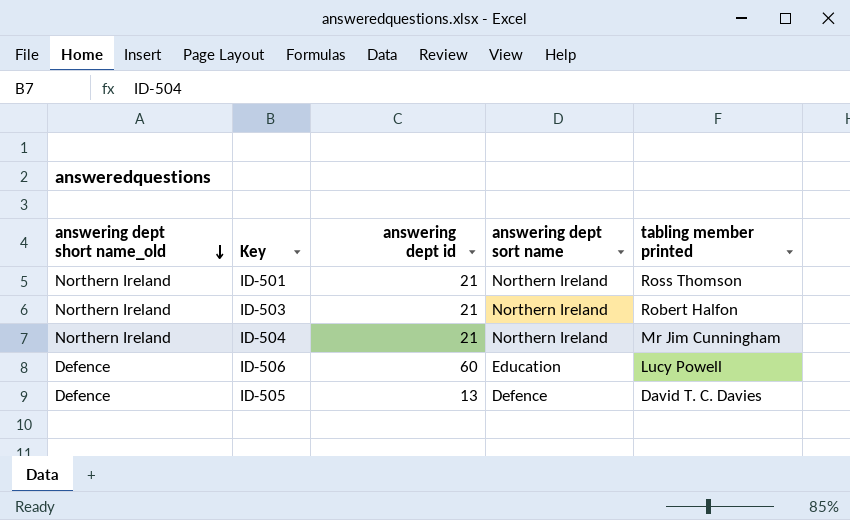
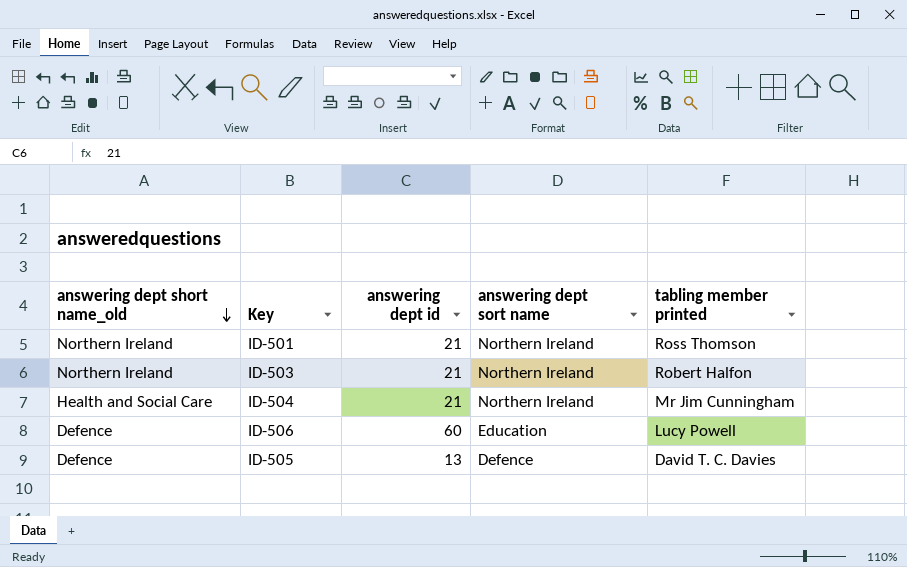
ID-504 | answering dept short name_old: Northern Ireland -> Health and Social Care

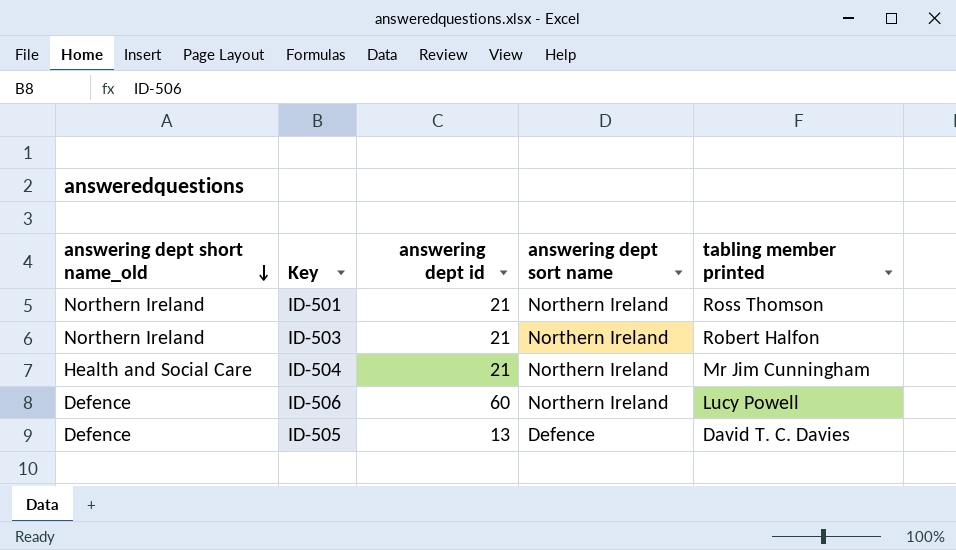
ID-506 | answering dept sort name: Education -> Northern Ireland

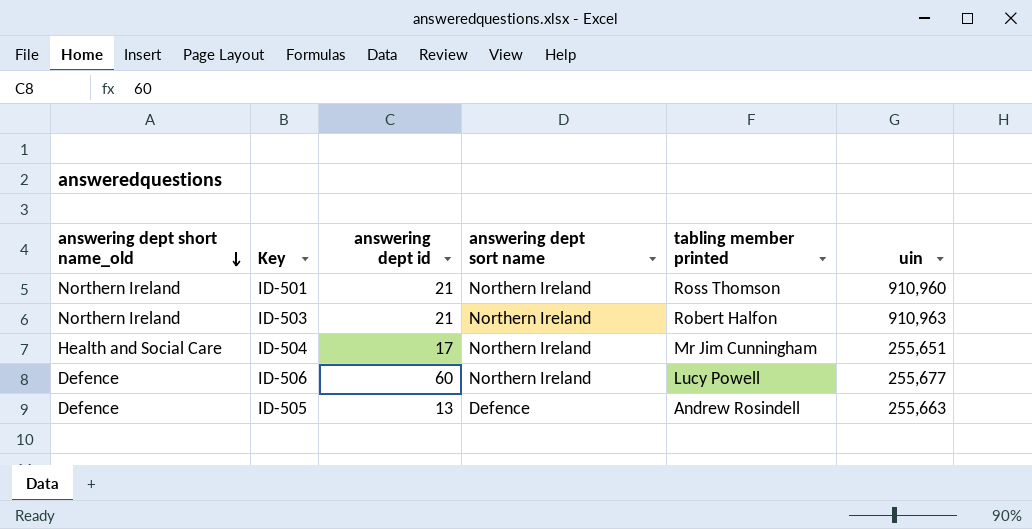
column uin | position: none -> 6
ID-504 | answering dept id: 21 -> 17
ID-505 | tabling member printed: David T. C. Davies -> Andrew Rosindell

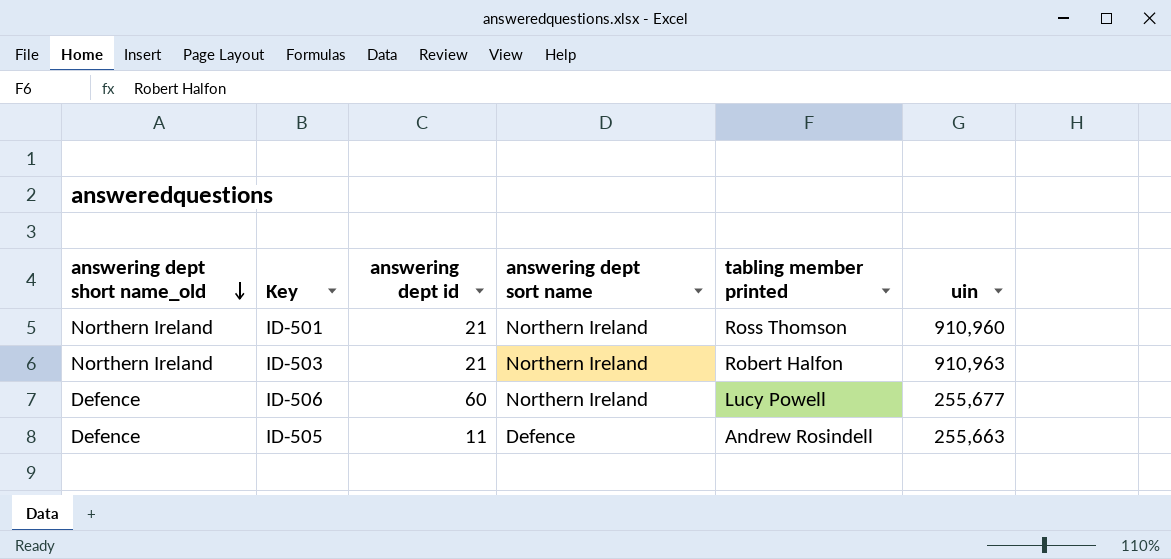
row ID-504: Health and Social Care | 17 | Northern Ireland | Mr Jim Cunningham | 255,651 -> none
ID-505 | answering dept id: 13 -> 11

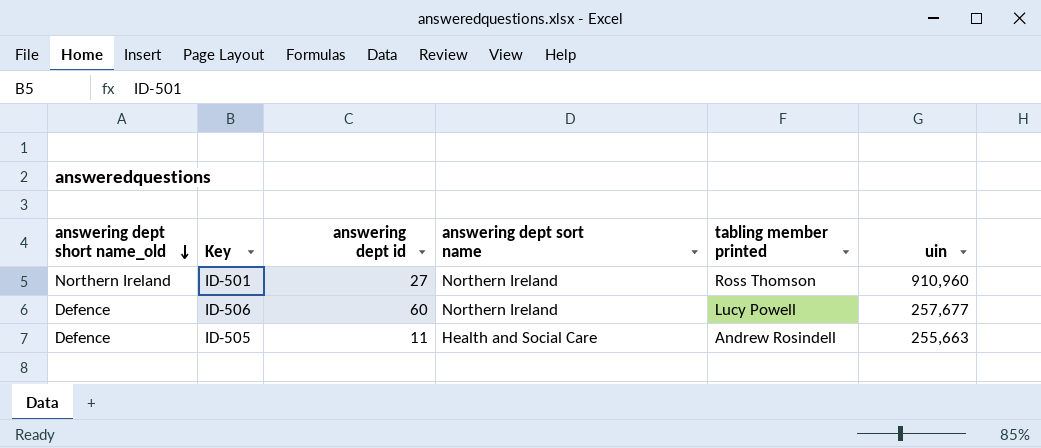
row ID-503: Northern Ireland | 21 | Northern Ireland | Robert Halfon | 910,963 -> none
ID-501 | answering dept id: 21 -> 27
ID-506 | uin: 255,677 -> 257,677
ID-505 | answering dept sort name: Defence -> Health and Social Care

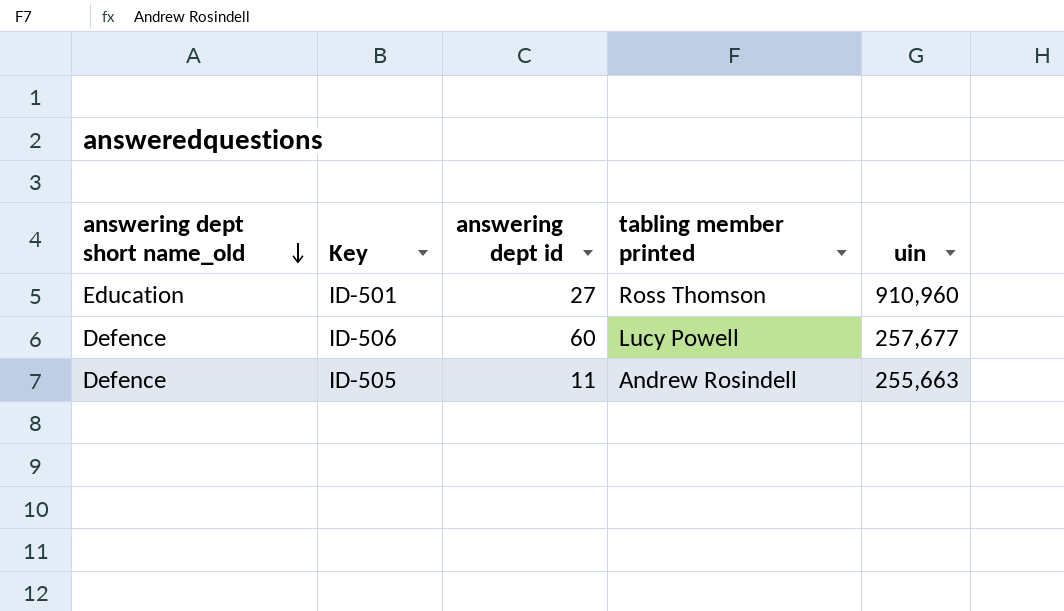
column answering dept sort name | position: 4 -> none
ID-501 | answering dept short name_old: Northern Ireland -> Education

